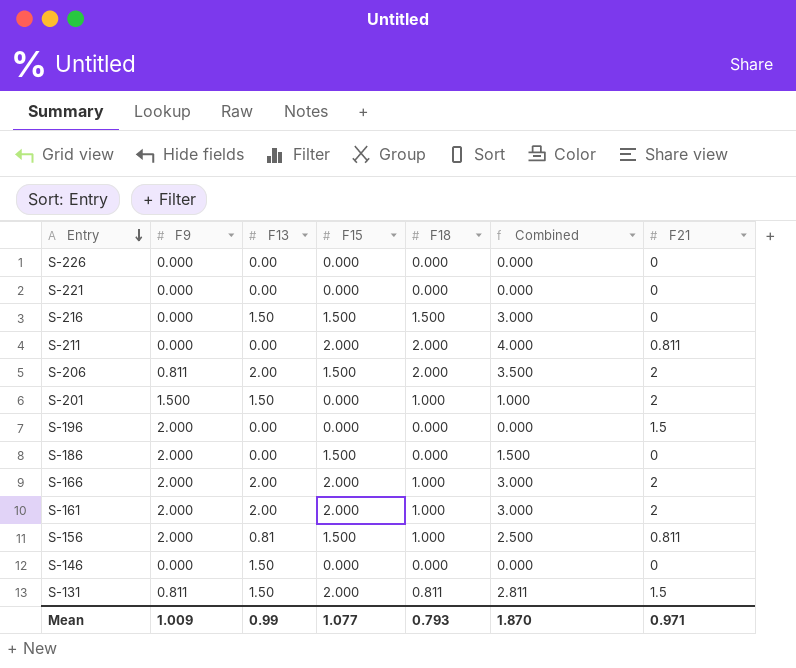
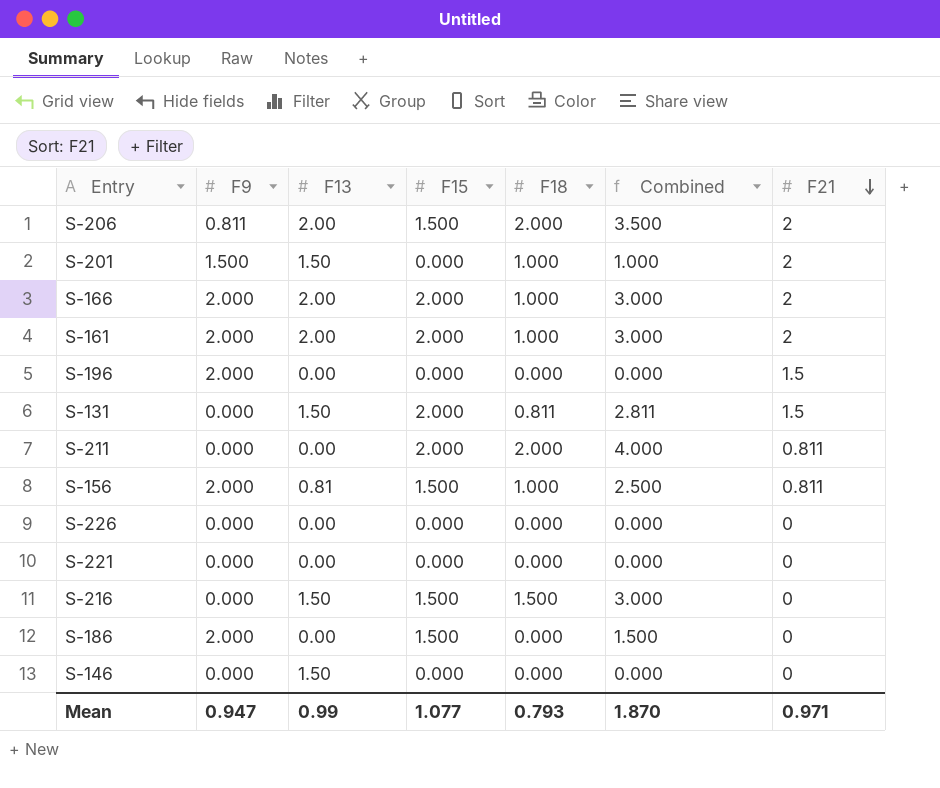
row order: Entry descending -> F21 descending
S-131 | F9: 0.811 -> 0.000
Mean | F9: 1.009 -> 0.947

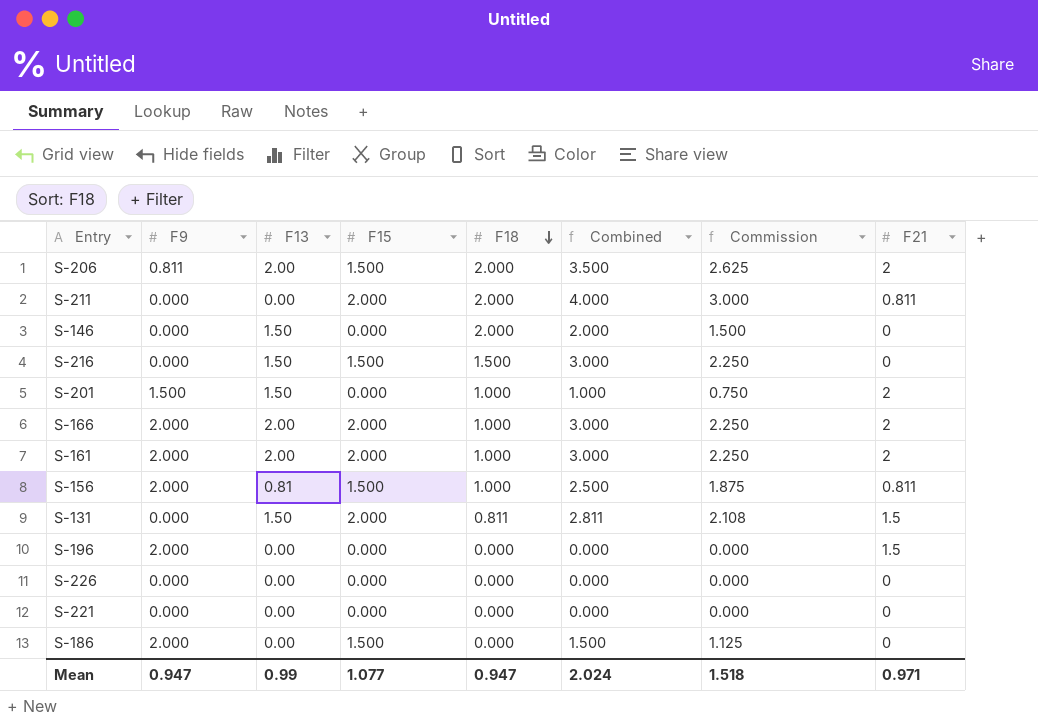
row order: F21 descending -> F18 descending
column Commission | formula: none -> [Combined] * 0.75
S-146 | F18: 0.000 -> 2.000
S-146 | Combined: 0.000 -> 2.000
Mean | F18: 0.793 -> 0.947
Mean | Combined: 1.870 -> 2.024

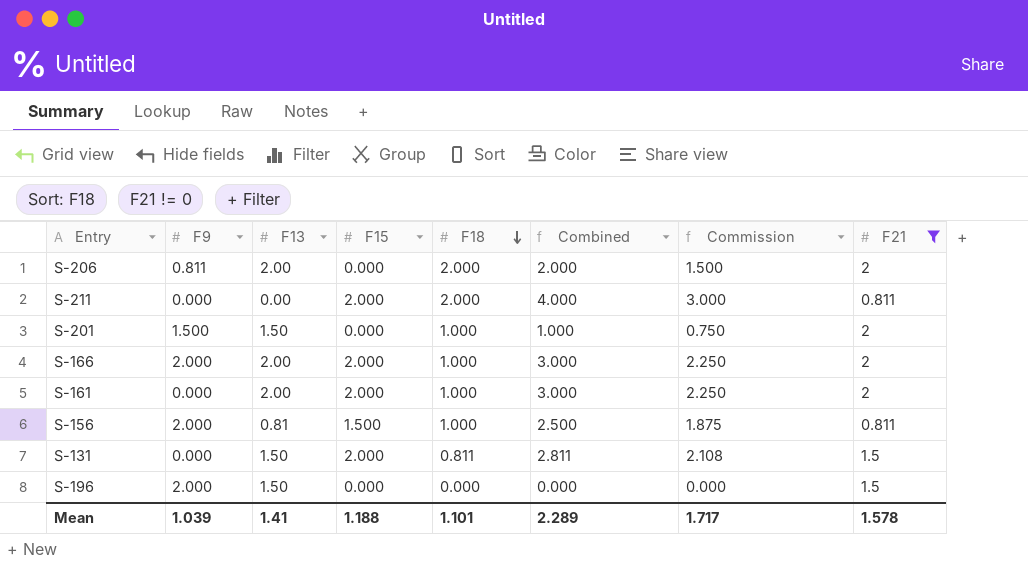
filter: none -> F21 != 0
S-206 | F15: 1.500 -> 0.000
S-206 | Combined: 3.500 -> 2.000
S-206 | Commission: 2.625 -> 1.500
S-161 | F9: 2.000 -> 0.000
S-196 | F13: 0.00 -> 1.50
Mean | F9: 0.947 -> 1.039
Mean | F13: 0.99 -> 1.41
Mean | F15: 1.077 -> 1.188
Mean | F18: 0.947 -> 1.101
Mean | Combined: 2.024 -> 2.289
Mean | Commission: 1.518 -> 1.717
Mean | F21: 0.971 -> 1.578

